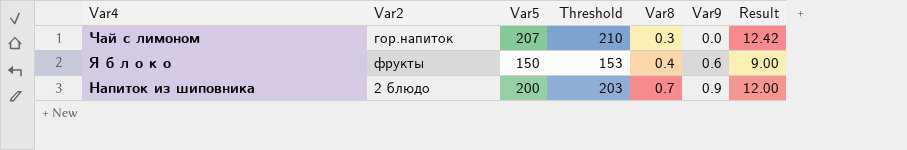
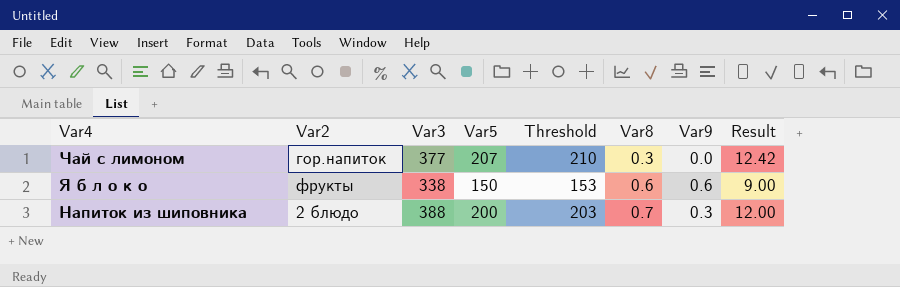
column Var3 | position: none -> 3
Я б л о к о | Var8: 0.4 -> 0.6
Напиток из шиповника | Var9: 0.9 -> 0.3

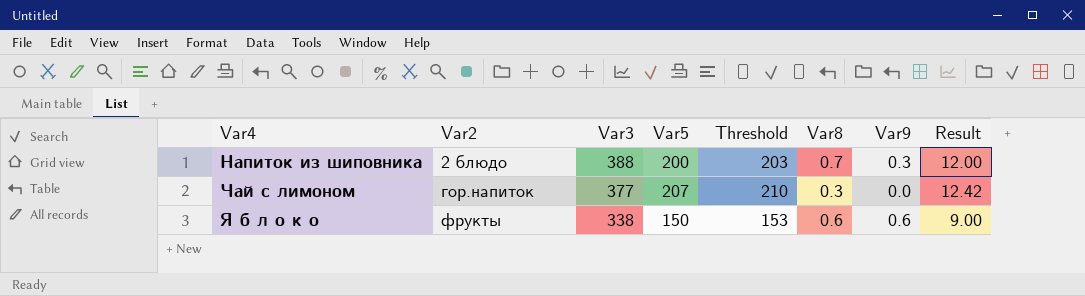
row order: Var8 ascending -> Var4 ascending

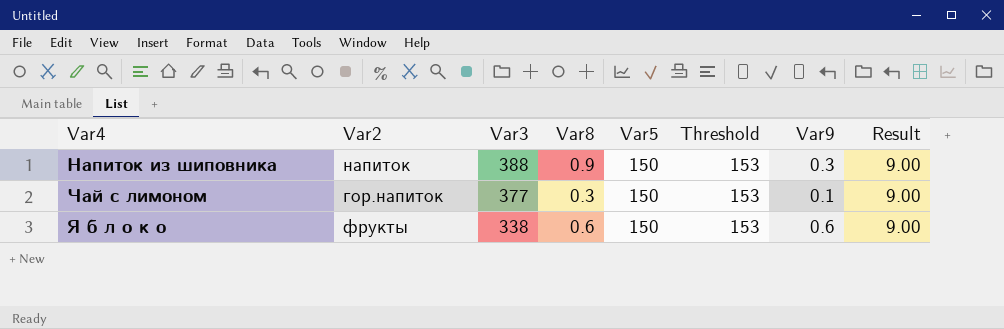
column Var8 | position: 6 -> 4
Напиток из шиповника | Var2: 2 блюдо -> напиток
Напиток из шиповника | Var8: 0.7 -> 0.9
Напиток из шиповника | Var5: 200 -> 150
Напиток из шиповника | Threshold: 203 -> 153
Напиток из шиповника | Result: 12.00 -> 9.00
Чай с лимоном | Var5: 207 -> 150
Чай с лимоном | Threshold: 210 -> 153
Чай с лимоном | Var9: 0.0 -> 0.1
Чай с лимоном | Result: 12.42 -> 9.00

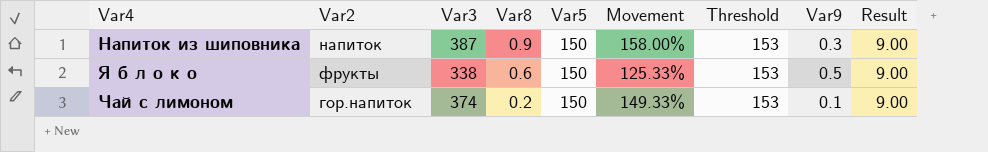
row order: Var4 ascending -> Var8 descending
column Movement | formula: none -> ([Var3] - [Var5]) / [Var5]
Напиток из шиповника | Var3: 388 -> 387
Я б л о к о | Var9: 0.6 -> 0.5
Чай с лимоном | Var3: 377 -> 374
Чай с лимоном | Var8: 0.3 -> 0.2

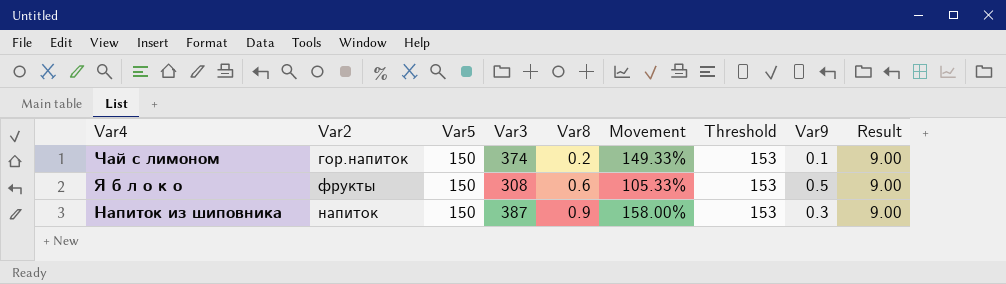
row order: Var8 descending -> Var8 ascending
column Var5 | position: 5 -> 3
Я б л о к о | Var3: 338 -> 308
Я б л о к о | Movement: 125.33% -> 105.33%

